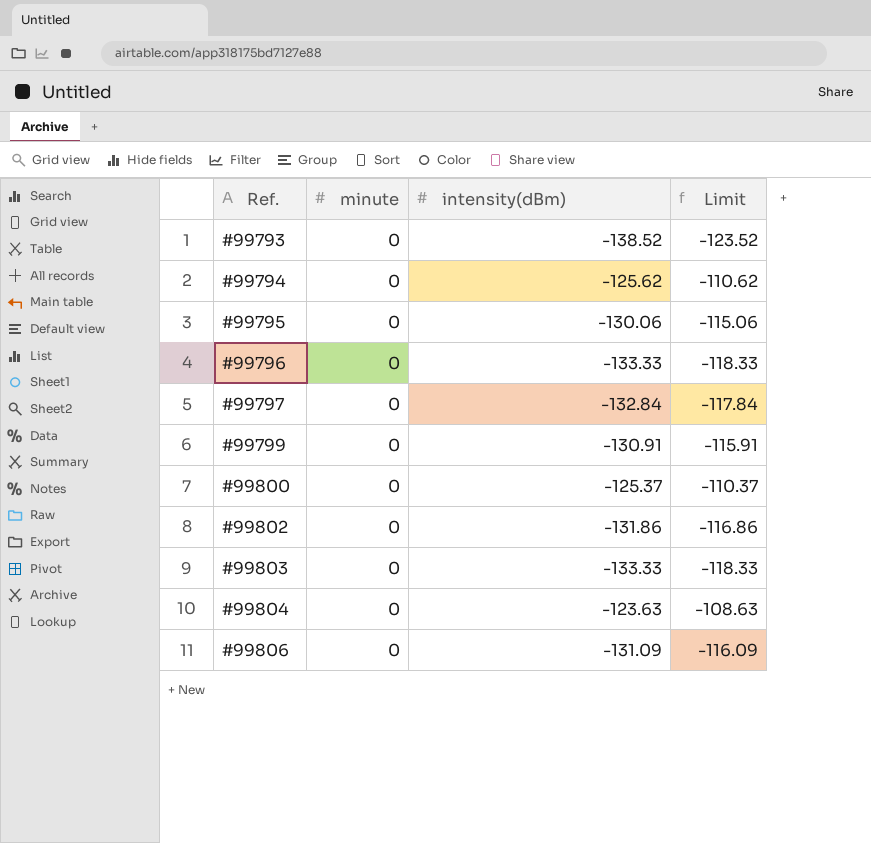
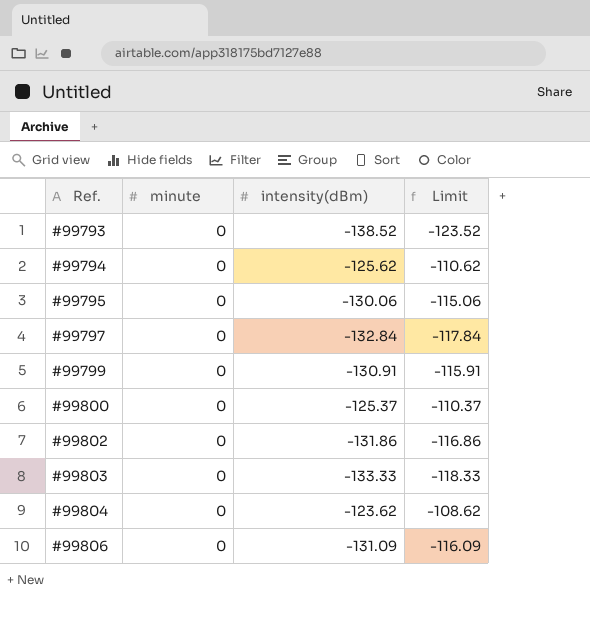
row #99796: 0 | -133.33 | -118.33 -> none
#99804 | intensity(dBm): -123.63 -> -123.62
#99804 | Limit: -108.63 -> -108.62

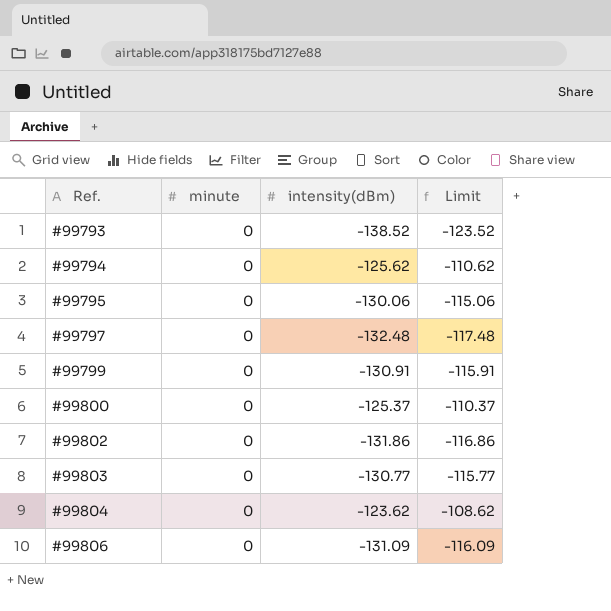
#99797 | intensity(dBm): -132.84 -> -132.48
#99797 | Limit: -117.84 -> -117.48
#99803 | intensity(dBm): -133.33 -> -130.77
#99803 | Limit: -118.33 -> -115.77

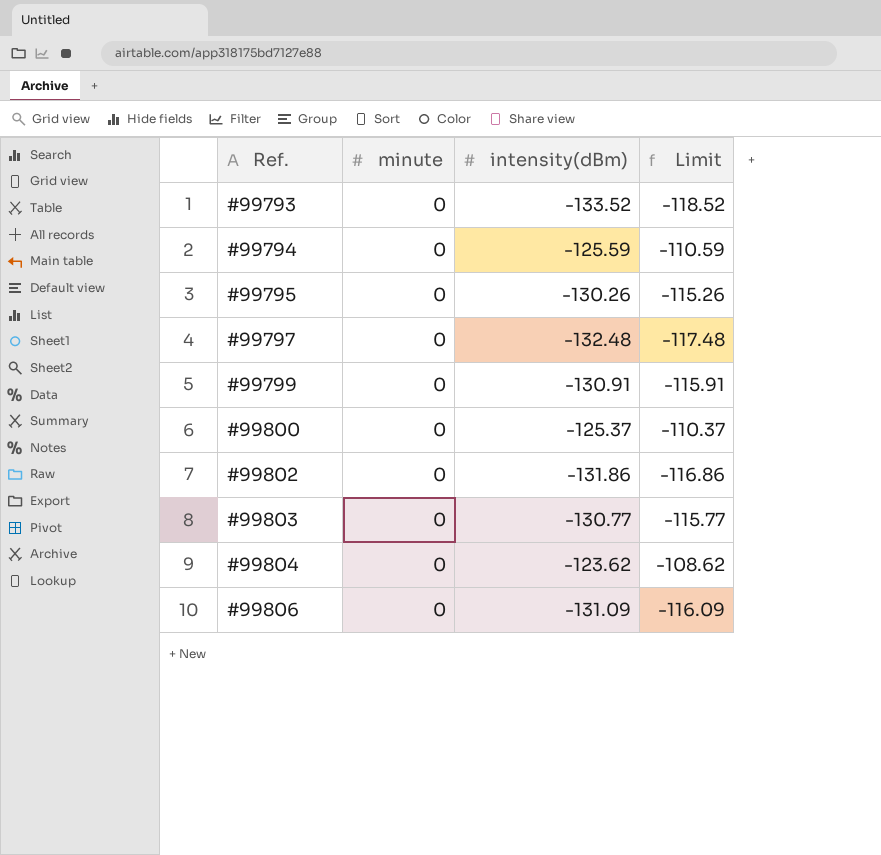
#99793 | intensity(dBm): -138.52 -> -133.52
#99793 | Limit: -123.52 -> -118.52
#99794 | intensity(dBm): -125.62 -> -125.59
#99794 | Limit: -110.62 -> -110.59
#99795 | intensity(dBm): -130.06 -> -130.26
#99795 | Limit: -115.06 -> -115.26

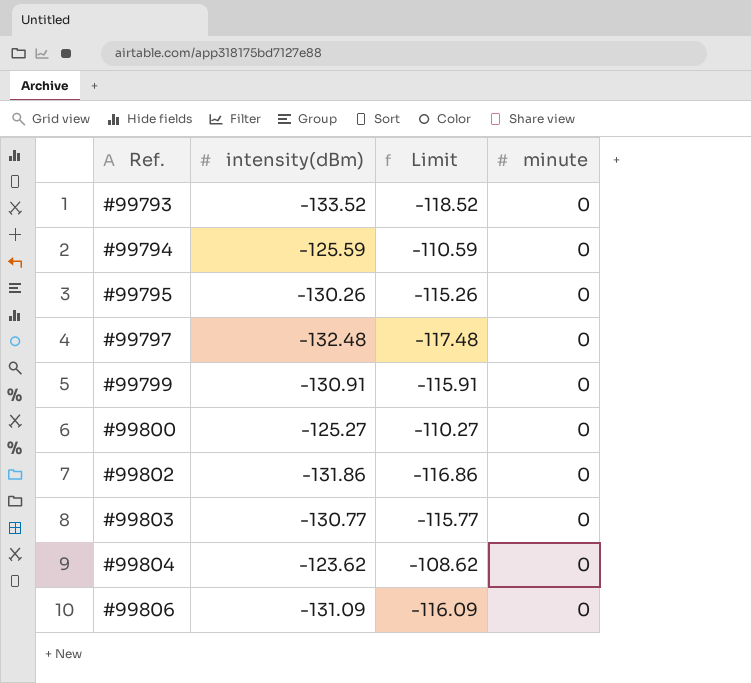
column minute | position: 2 -> 4
#99800 | intensity(dBm): -125.37 -> -125.27
#99800 | Limit: -110.37 -> -110.27

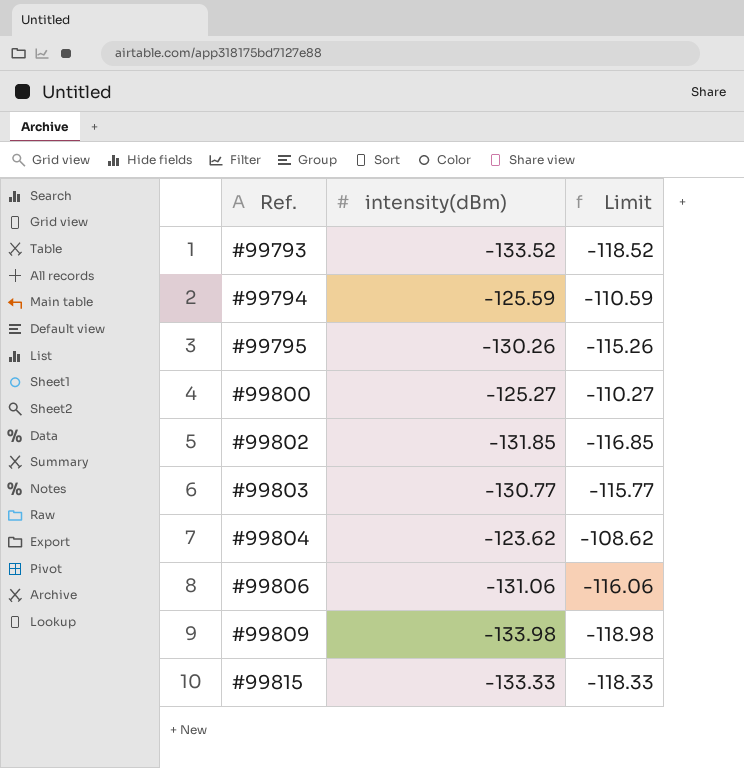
column minute | position: 4 -> none
row #99797: -132.48 | -117.48 | 0 -> none
row #99799: -130.91 | -115.91 | 0 -> none
#99802 | intensity(dBm): -131.86 -> -131.85
#99802 | Limit: -116.86 -> -116.85
#99806 | intensity(dBm): -131.09 -> -131.06
#99806 | Limit: -116.09 -> -116.06
row #99809: none -> -133.98 | -118.98
row #99815: none -> -133.33 | -118.33

